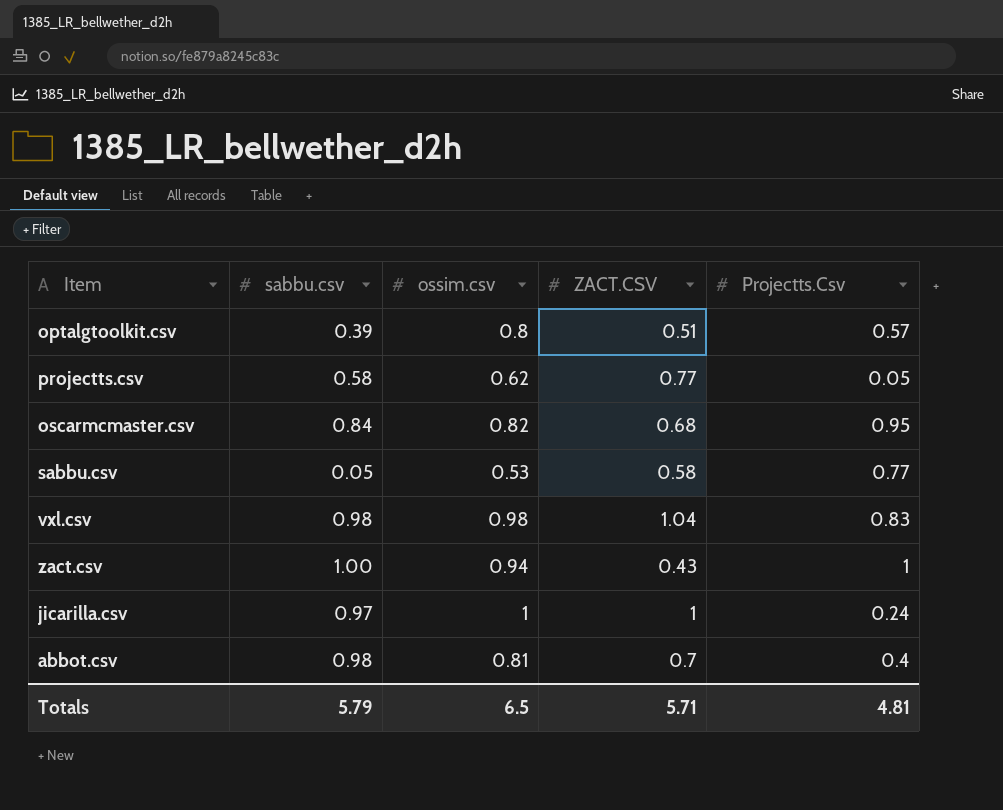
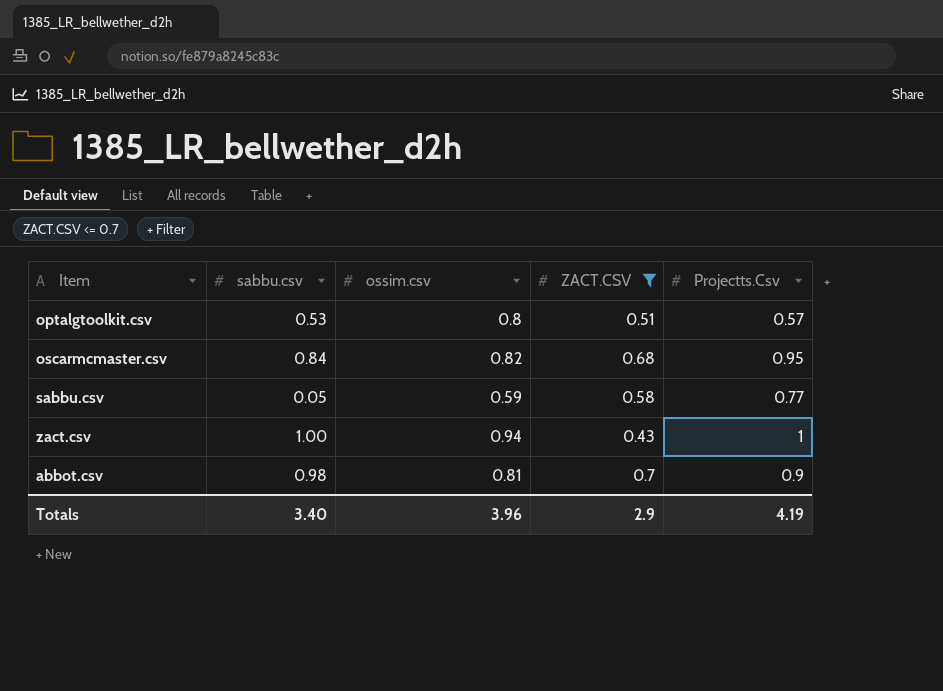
filter: none -> ZACT.CSV <= 0.7
optalgtoolkit.csv | sabbu.csv: 0.39 -> 0.53
sabbu.csv | ossim.csv: 0.53 -> 0.59
abbot.csv | Projectts.Csv: 0.4 -> 0.9
Totals | sabbu.csv: 5.79 -> 3.40
Totals | ossim.csv: 6.5 -> 3.96
Totals | ZACT.CSV: 5.71 -> 2.9
Totals | Projectts.Csv: 4.81 -> 4.19

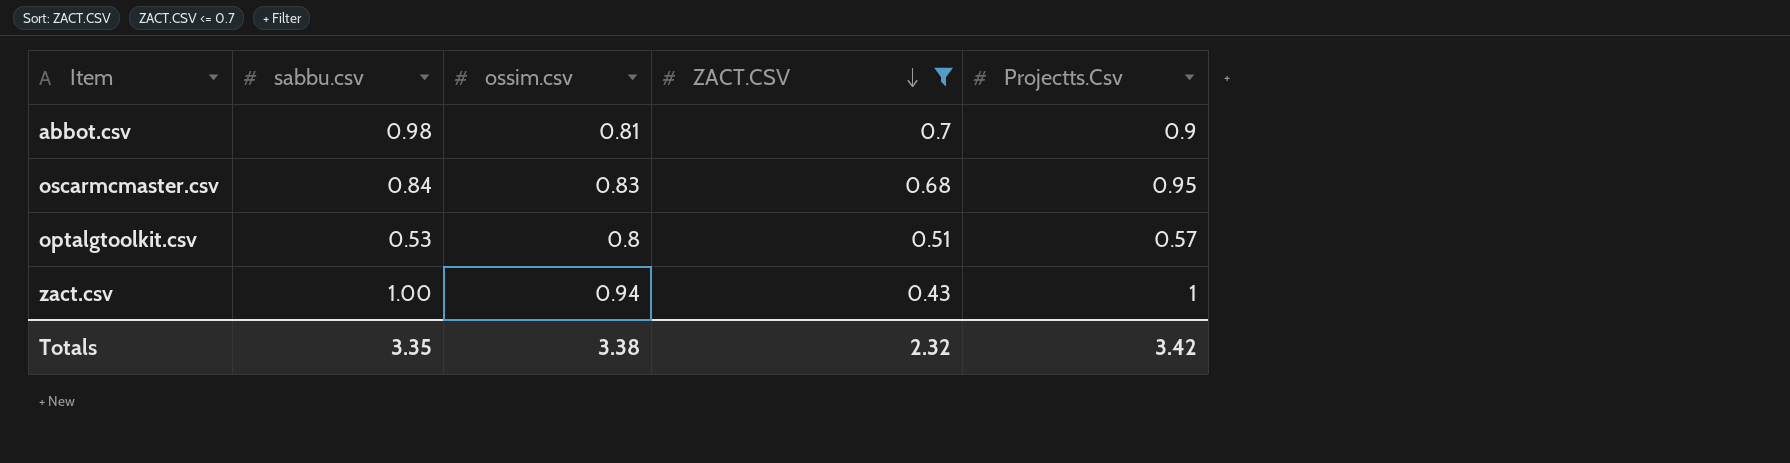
row order: none -> ZACT.CSV descending
row sabbu.csv: 0.05 | 0.59 | 0.58 | 0.77 -> none
oscarmcmaster.csv | ossim.csv: 0.82 -> 0.83
Totals | sabbu.csv: 3.40 -> 3.35
Totals | ossim.csv: 3.96 -> 3.38
Totals | ZACT.CSV: 2.9 -> 2.32
Totals | Projectts.Csv: 4.19 -> 3.42

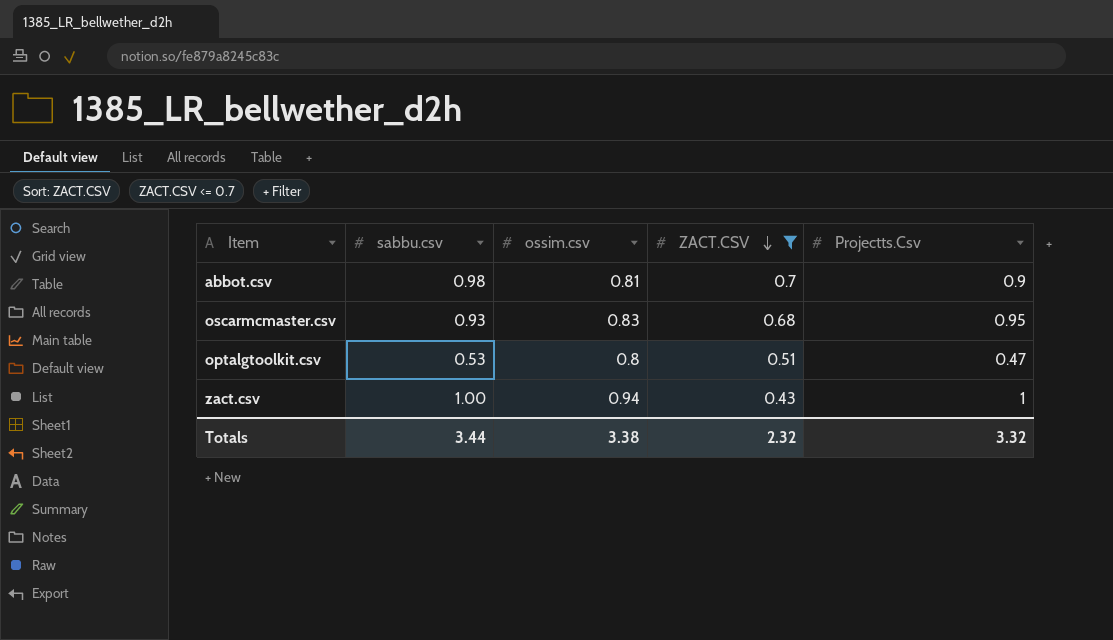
oscarmcmaster.csv | sabbu.csv: 0.84 -> 0.93
optalgtoolkit.csv | Projectts.Csv: 0.57 -> 0.47
Totals | sabbu.csv: 3.35 -> 3.44
Totals | Projectts.Csv: 3.42 -> 3.32

